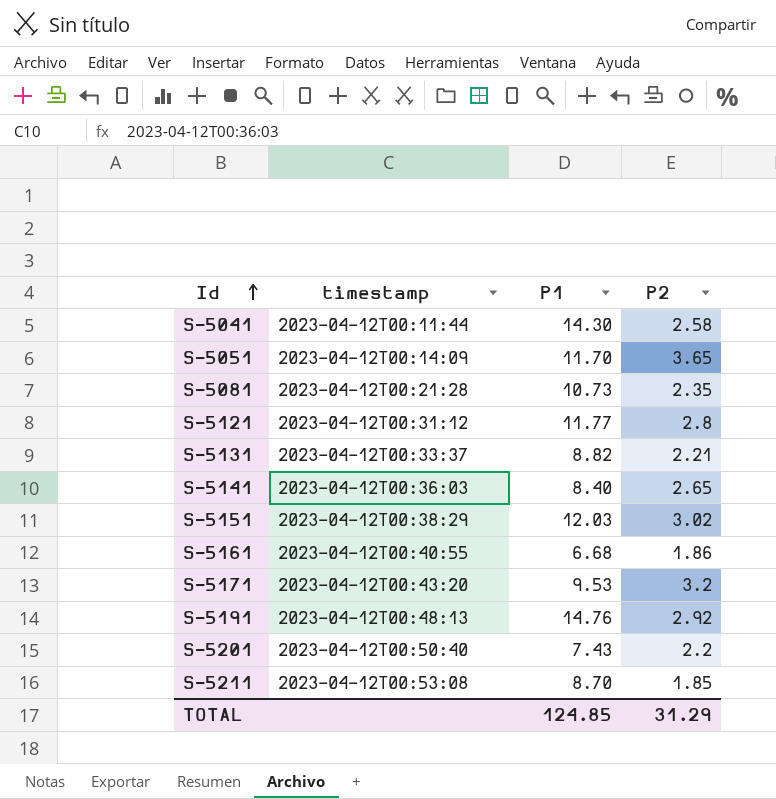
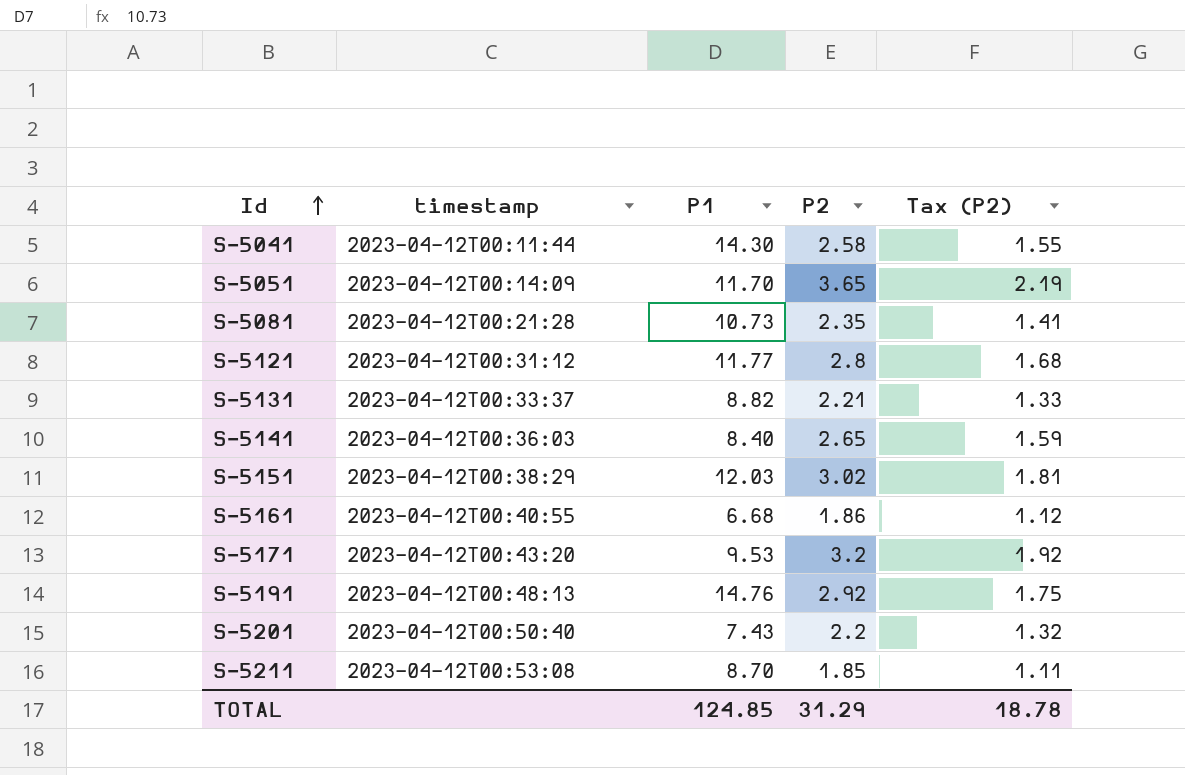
column Tax (P2) | formula: none -> [P2] * 0.6

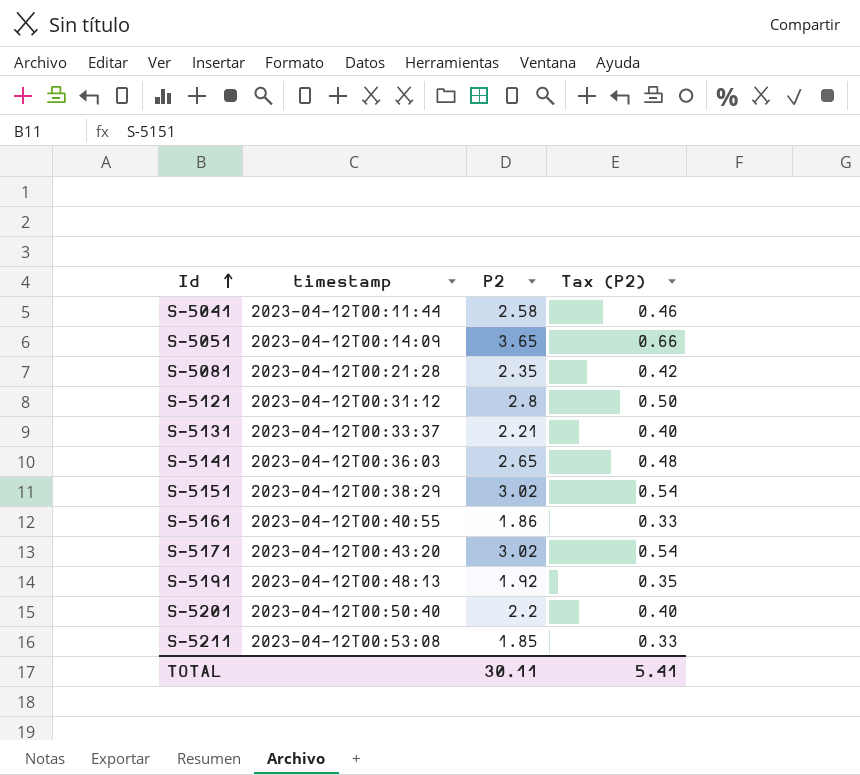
column P1 | position: 3 -> none
column Tax (P2) | formula: [P2] * 0.6 -> [P2] * 0.18
S-5171 | P2: 3.2 -> 3.02
S-5191 | P2: 2.92 -> 1.92
TOTAL | P2: 31.29 -> 30.11
TOTAL | Tax (P2): 18.78 -> 5.41

